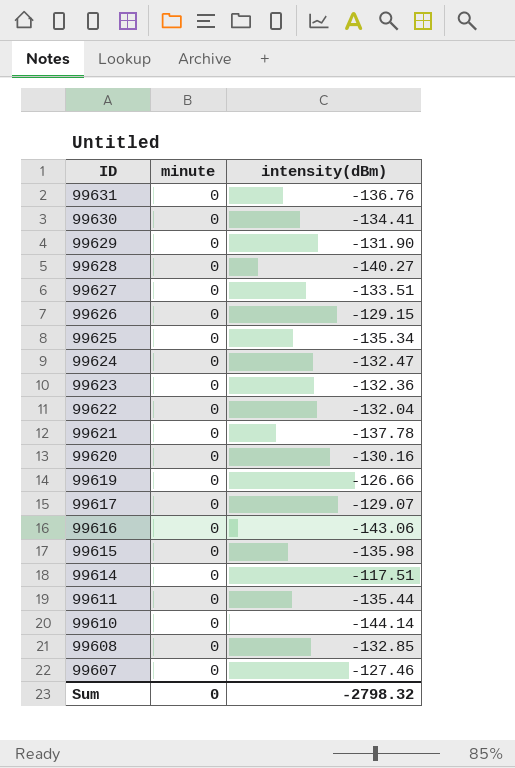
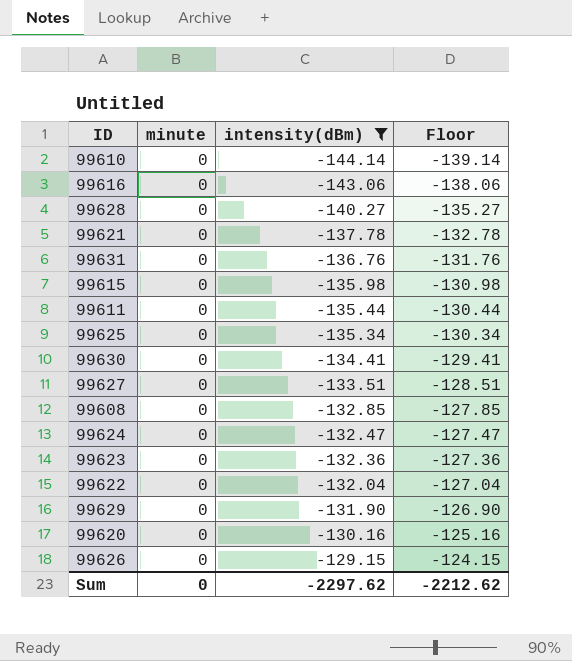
filter: none -> intensity(dBm) <= -129.15
row order: ID descending -> intensity(dBm) ascending
column Floor | formula: none -> [intensity(dBm)] + 5
Sum | intensity(dBm): -2798.32 -> -2297.62

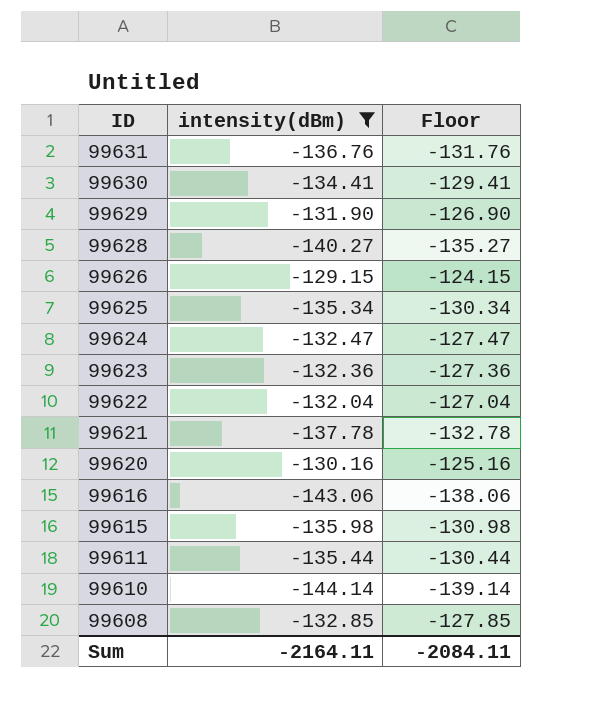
row order: intensity(dBm) ascending -> ID descending
column minute | position: 2 -> none
row 99627: 0 | -133.51 | -128.51 -> none
Sum | intensity(dBm): -2297.62 -> -2164.11
Sum | Floor: -2212.62 -> -2084.11

